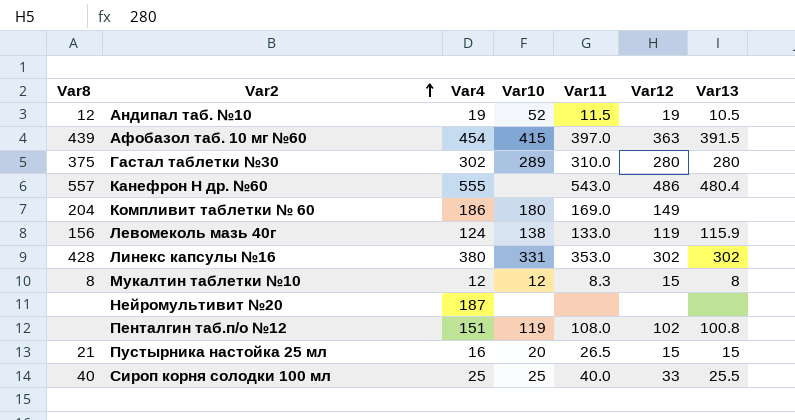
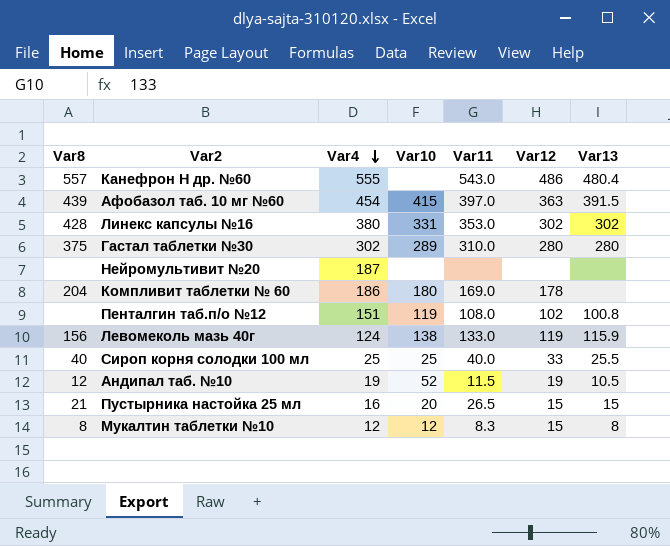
row order: Var2 ascending -> Var4 descending
Компливит таблетки № 60 | Var12: 149 -> 178

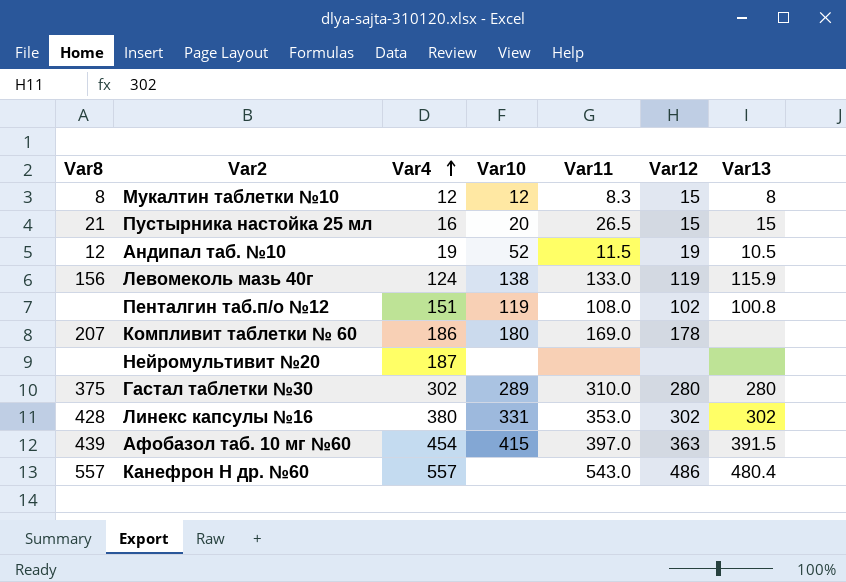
row order: Var4 descending -> Var4 ascending
row Сироп корня солодки 100 мл: 40 | 25 | 25 | 40.0 | 33 | 25.5 -> none
Компливит таблетки № 60 | Var8: 204 -> 207
Канефрон Н др. №60 | Var4: 555 -> 557

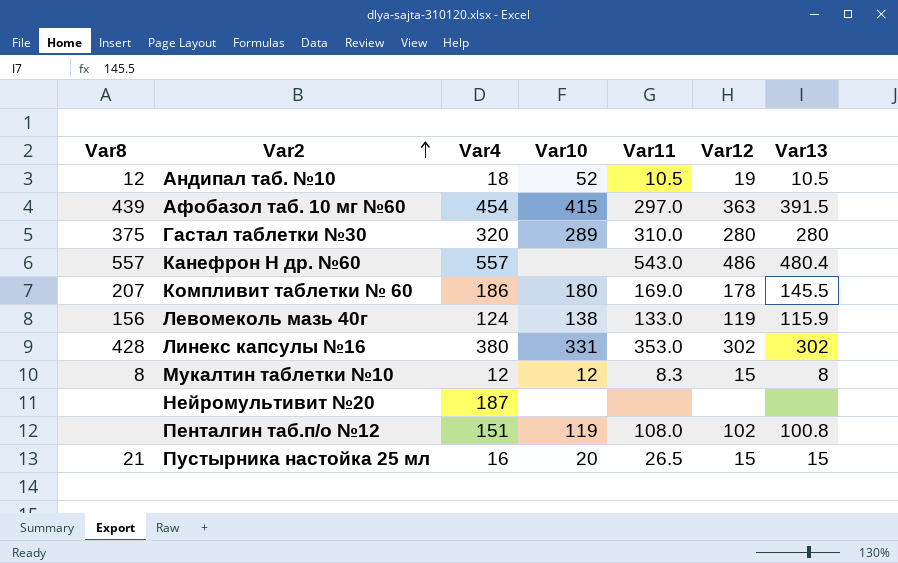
row order: Var4 ascending -> Var2 ascending
Андипал таб. №10 | Var4: 19 -> 18
Андипал таб. №10 | Var11: 11.5 -> 10.5
Афобазол таб. 10 мг №60 | Var11: 397.0 -> 297.0
Гастал таблетки №30 | Var4: 302 -> 320
Компливит таблетки № 60 | Var13: none -> 145.5

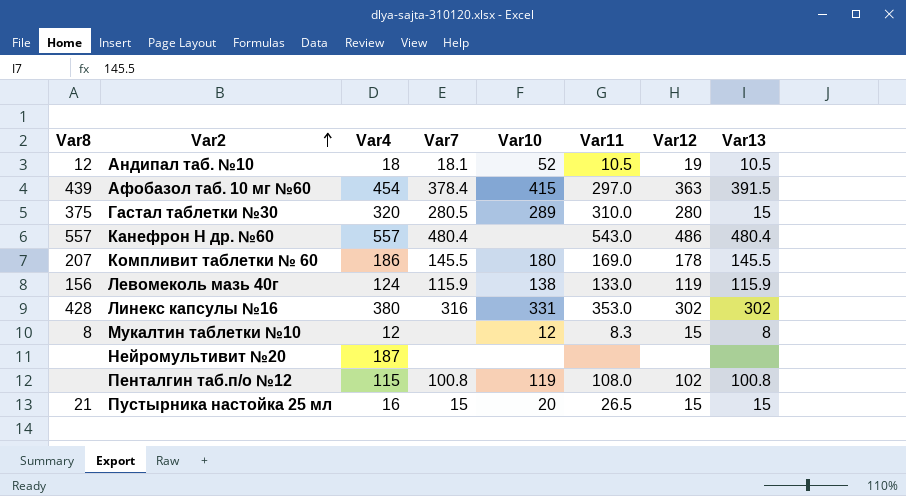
column Var7 | position: none -> 4
Гастал таблетки №30 | Var13: 280 -> 15
Пенталгин таб.п/о №12 | Var4: 151 -> 115

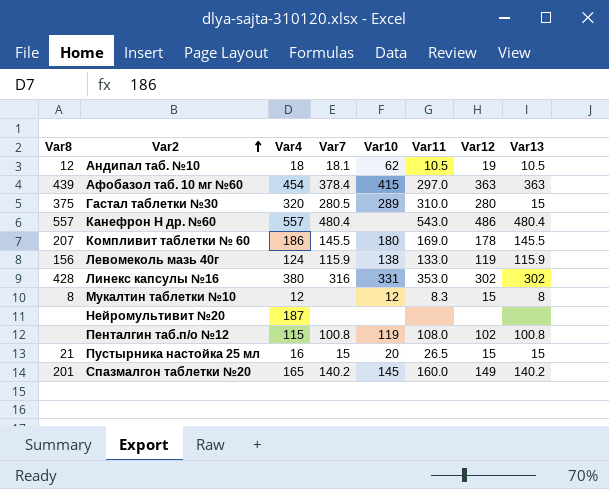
Андипал таб. №10 | Var10: 52 -> 62
Афобазол таб. 10 мг №60 | Var13: 391.5 -> 363
row Спазмалгон таблетки №20: none -> 201 | 165 | 140.2 | 145 | 160.0 | 149 | 140.2

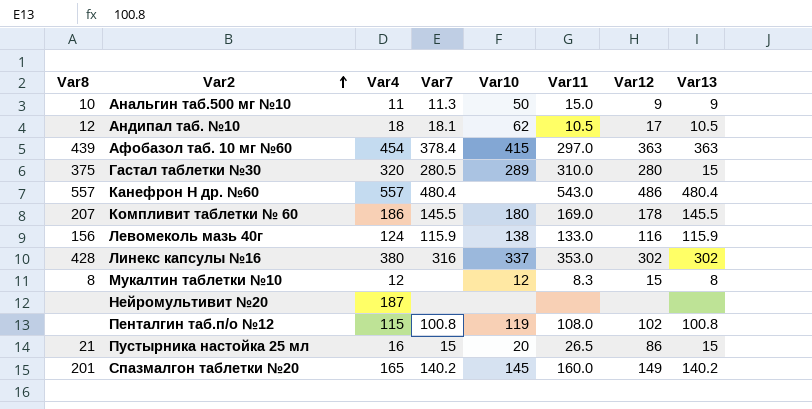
row Анальгин таб.500 мг №10: none -> 10 | 11 | 11.3 | 50 | 15.0 | 9 | 9
Андипал таб. №10 | Var12: 19 -> 17
Левомеколь мазь 40г | Var12: 119 -> 116
Линекс капсулы №16 | Var10: 331 -> 337
Пустырника настойка 25 мл | Var12: 15 -> 86

